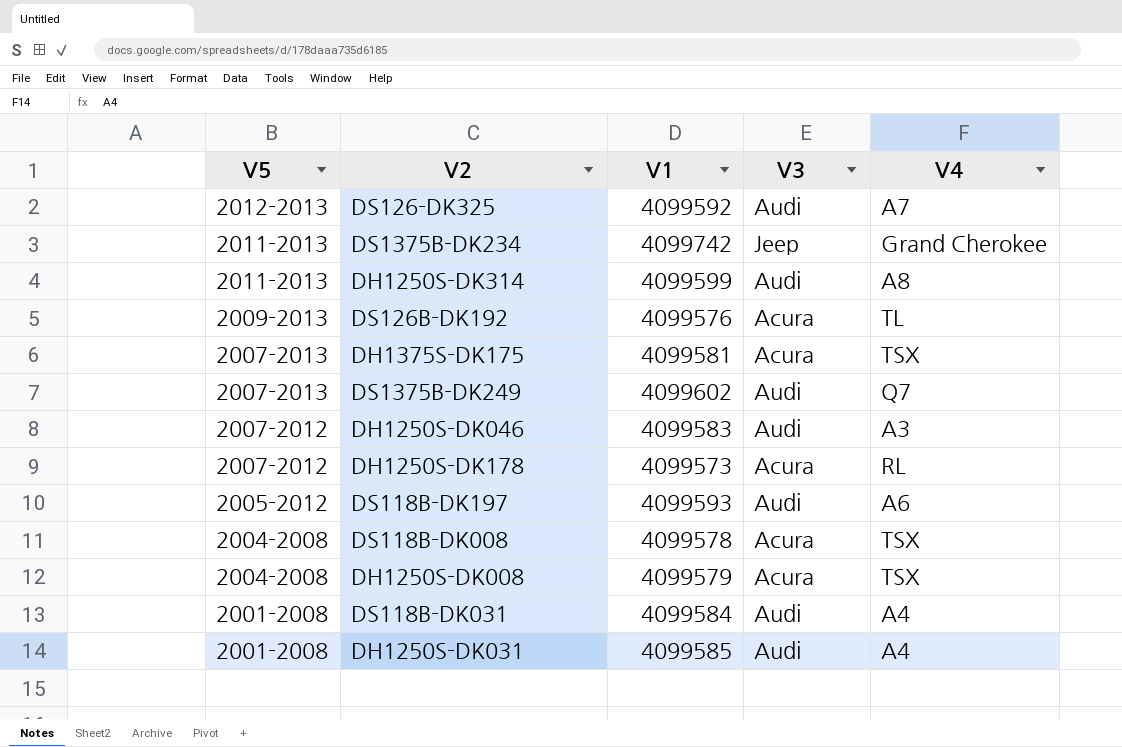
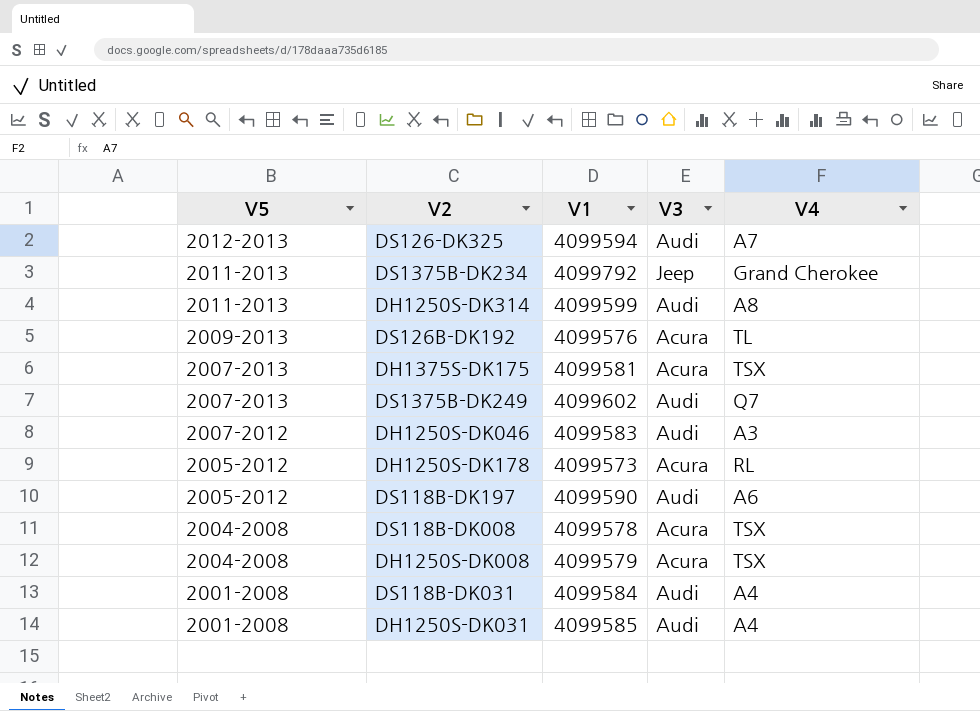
DS126-DK325 | V1: 4099592 -> 4099594
DS1375B-DK234 | V1: 4099742 -> 4099792
DH1250S-DK178 | V5: 2007-2012 -> 2005-2012
DS118B-DK197 | V1: 4099593 -> 4099590

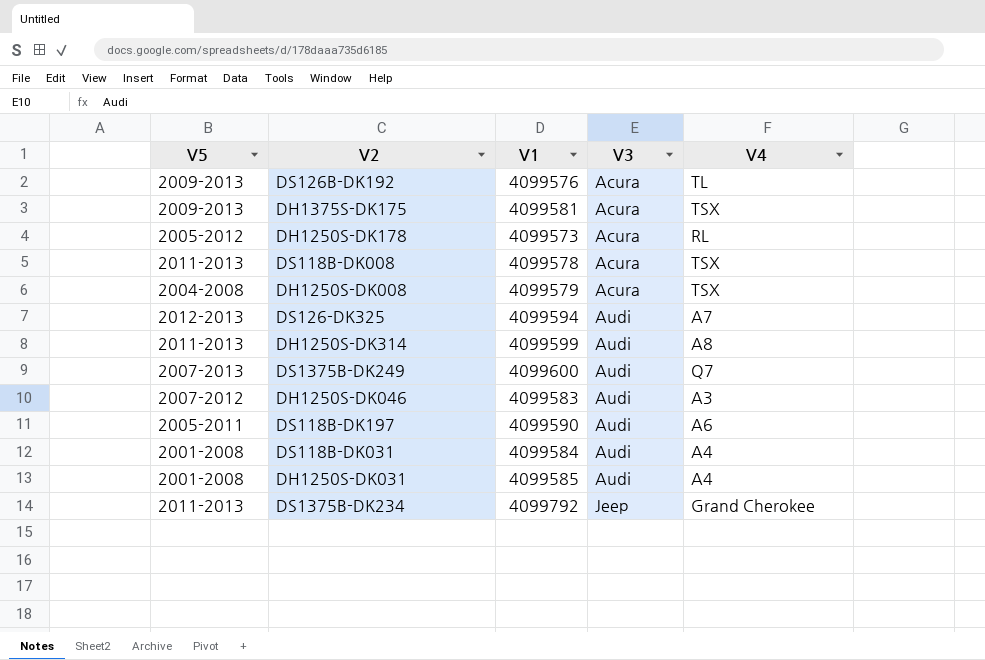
row order: V5 descending -> V3 ascending
DH1375S-DK175 | V5: 2007-2013 -> 2009-2013
DS118B-DK008 | V5: 2004-2008 -> 2011-2013
DS1375B-DK249 | V1: 4099602 -> 4099600
DS118B-DK197 | V5: 2005-2012 -> 2005-2011

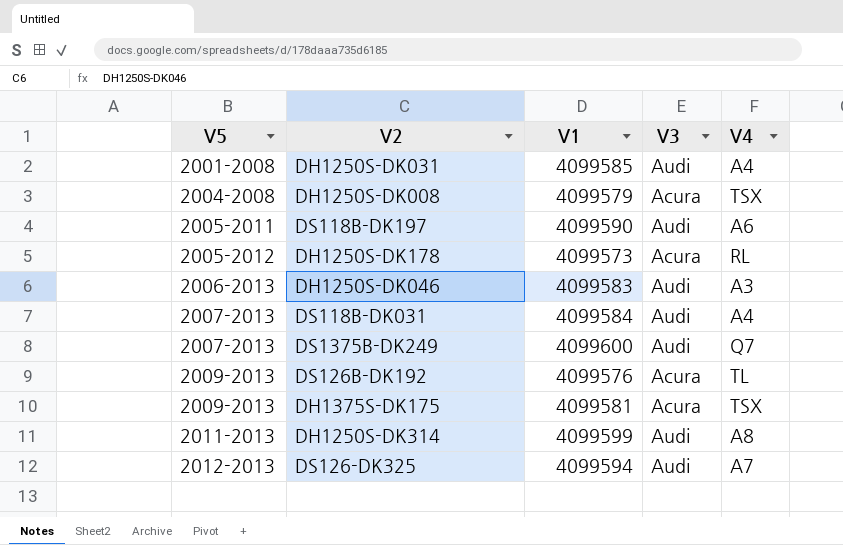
row order: V3 ascending -> V5 ascending
row DS118B-DK008: 2011-2013 | 4099578 | Acura | TSX -> none
row DS1375B-DK234: 2011-2013 | 4099792 | Jeep | Grand Cherokee -> none
DH1250S-DK046 | V5: 2007-2012 -> 2006-2013
DS118B-DK031 | V5: 2001-2008 -> 2007-2013

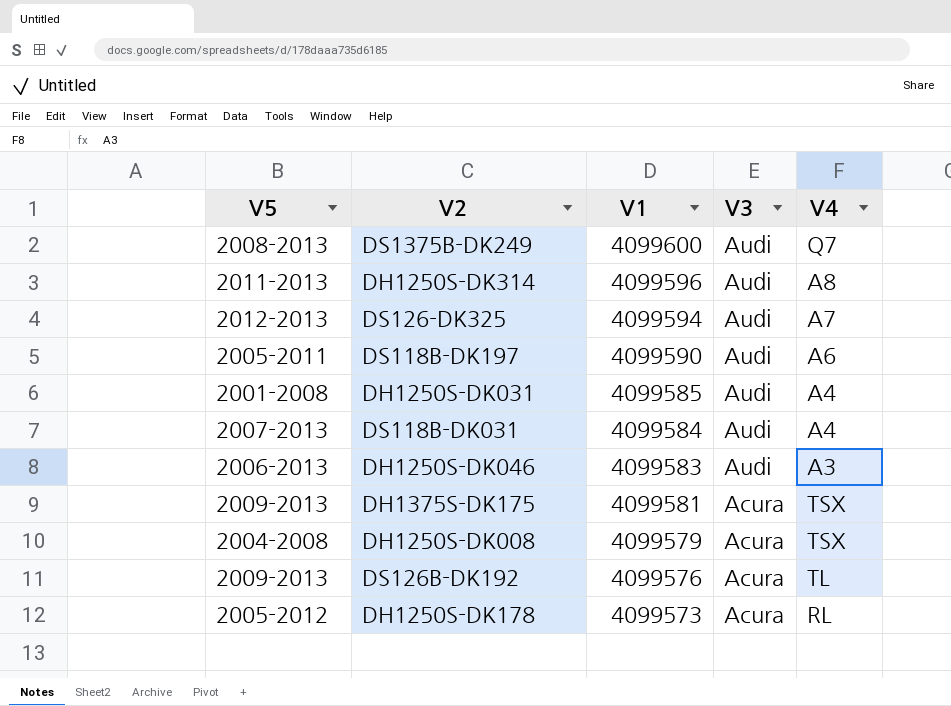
row order: V5 ascending -> V1 descending
DS1375B-DK249 | V5: 2007-2013 -> 2008-2013
DH1250S-DK314 | V1: 4099599 -> 4099596

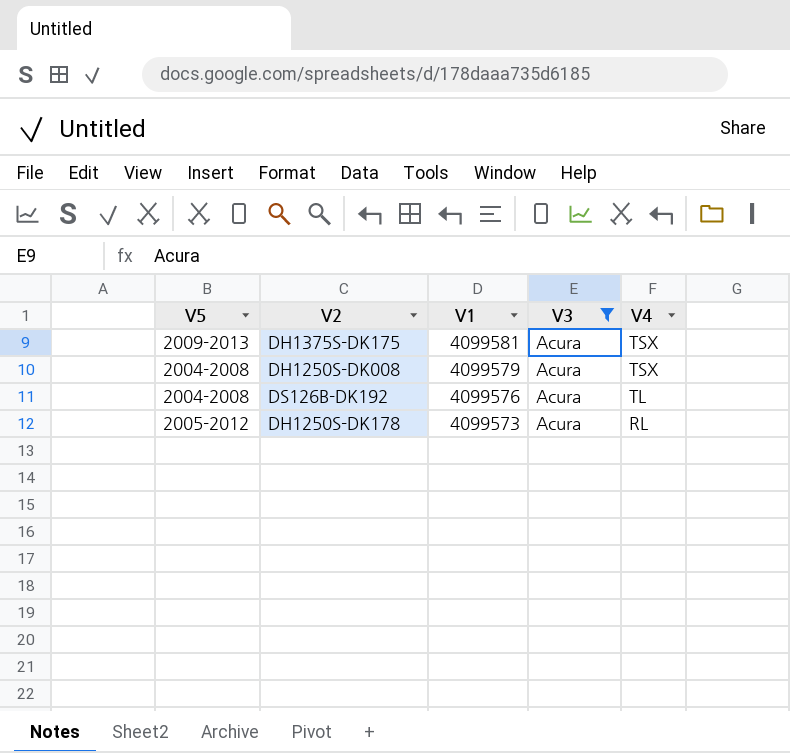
filter: none -> V3 = Acura
DS126B-DK192 | V5: 2009-2013 -> 2004-2008

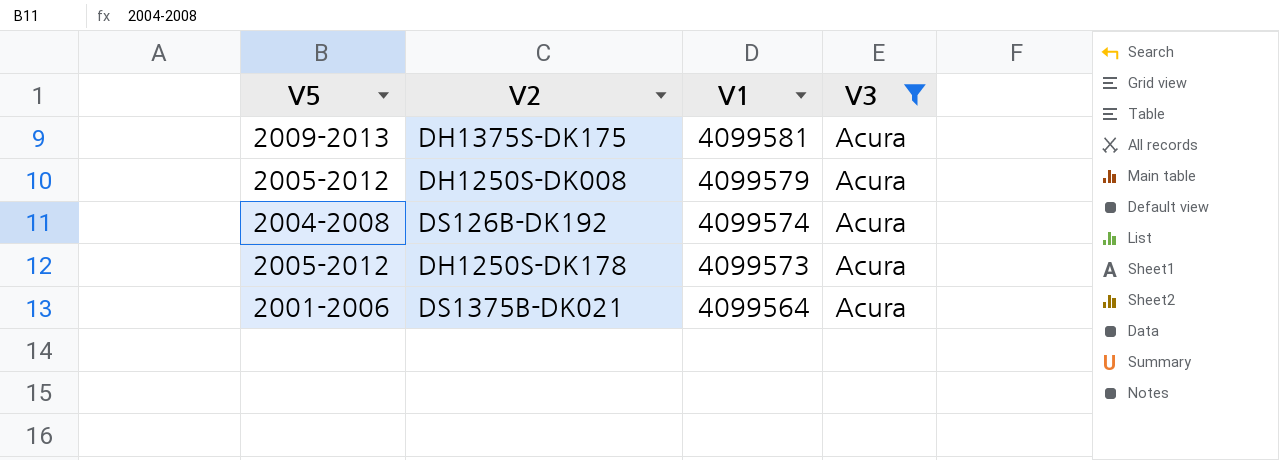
column V4 | position: 5 -> none
DH1250S-DK008 | V5: 2004-2008 -> 2005-2012
DS126B-DK192 | V1: 4099576 -> 4099574
row DS1375B-DK021: none -> 2001-2006 | 4099564 | Acura

